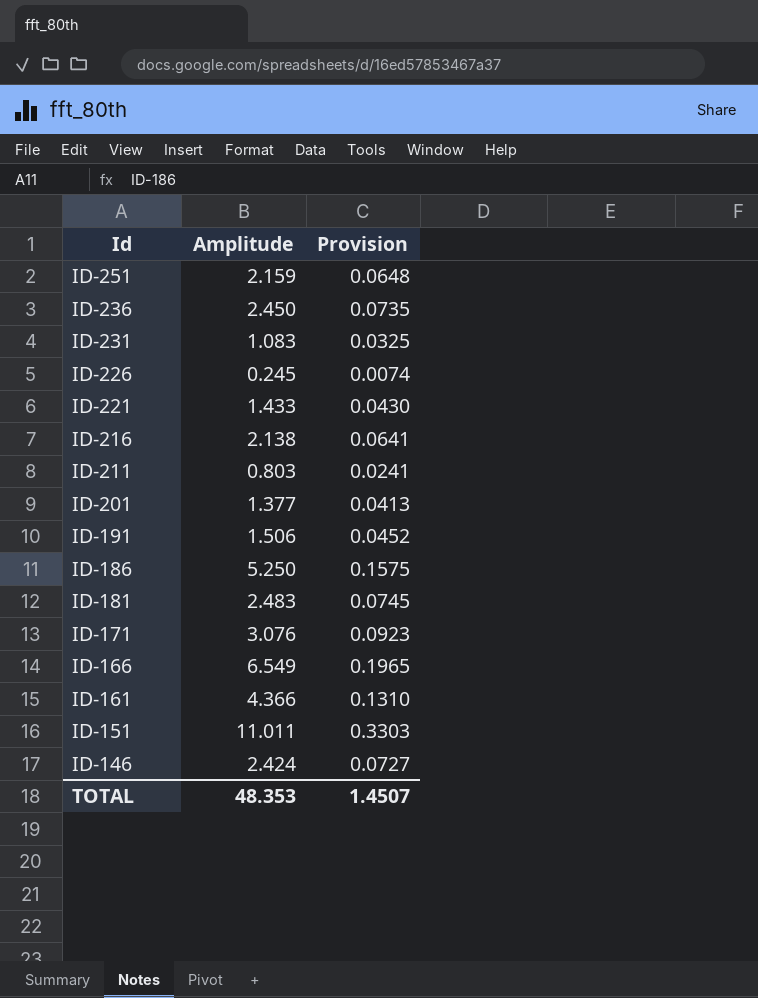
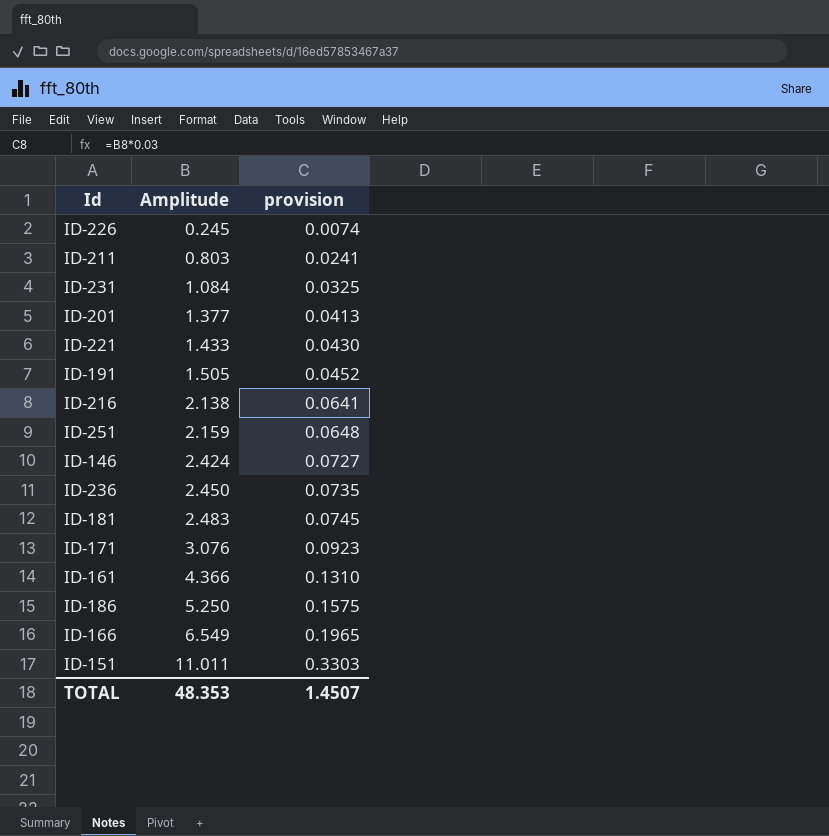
row order: Id descending -> Amplitude ascending
column name: Provision -> provision
ID-231 | Amplitude: 1.083 -> 1.084
ID-191 | Amplitude: 1.506 -> 1.505

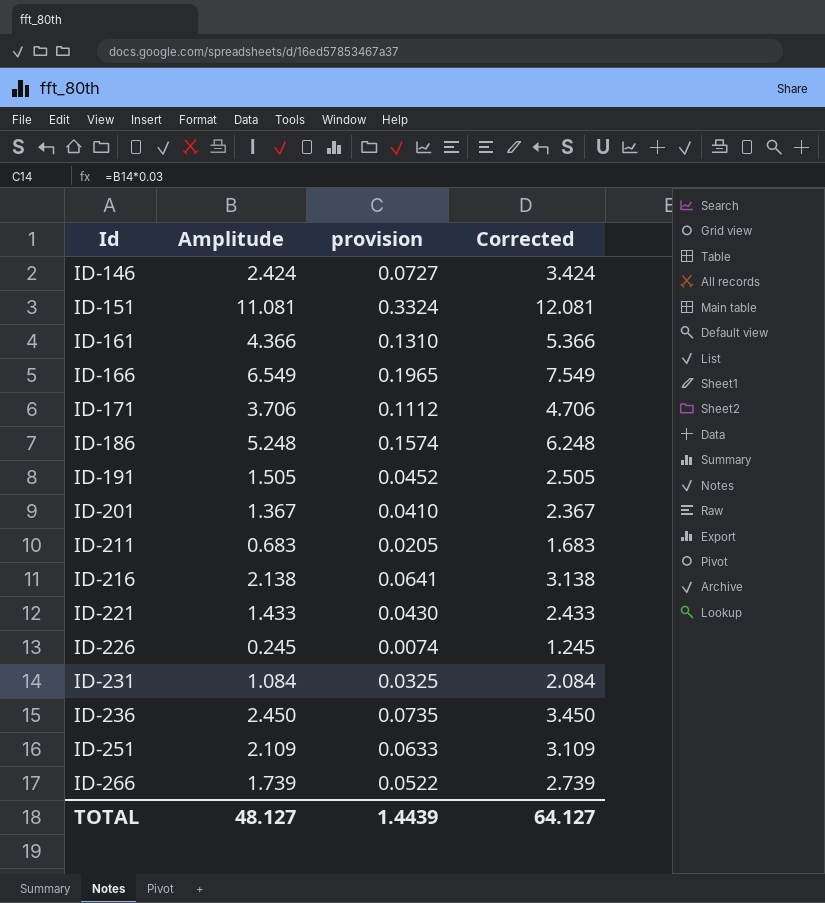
row order: Amplitude ascending -> Id ascending
column Corrected | formula: none -> [Amplitude] + 1
row ID-181: 2.483 | 0.0745 -> none
ID-151 | Amplitude: 11.011 -> 11.081
ID-151 | provision: 0.3303 -> 0.3324
ID-171 | Amplitude: 3.076 -> 3.706
ID-171 | provision: 0.0923 -> 0.1112
ID-186 | Amplitude: 5.250 -> 5.248
ID-186 | provision: 0.1575 -> 0.1574
ID-201 | Amplitude: 1.377 -> 1.367
ID-201 | provision: 0.0413 -> 0.0410
ID-211 | Amplitude: 0.803 -> 0.683
ID-211 | provision: 0.0241 -> 0.0205
ID-251 | Amplitude: 2.159 -> 2.109
ID-251 | provision: 0.0648 -> 0.0633
row ID-266: none -> 1.739 | 0.0522 | 2.739
TOTAL | Amplitude: 48.353 -> 48.127
TOTAL | provision: 1.4507 -> 1.4439

